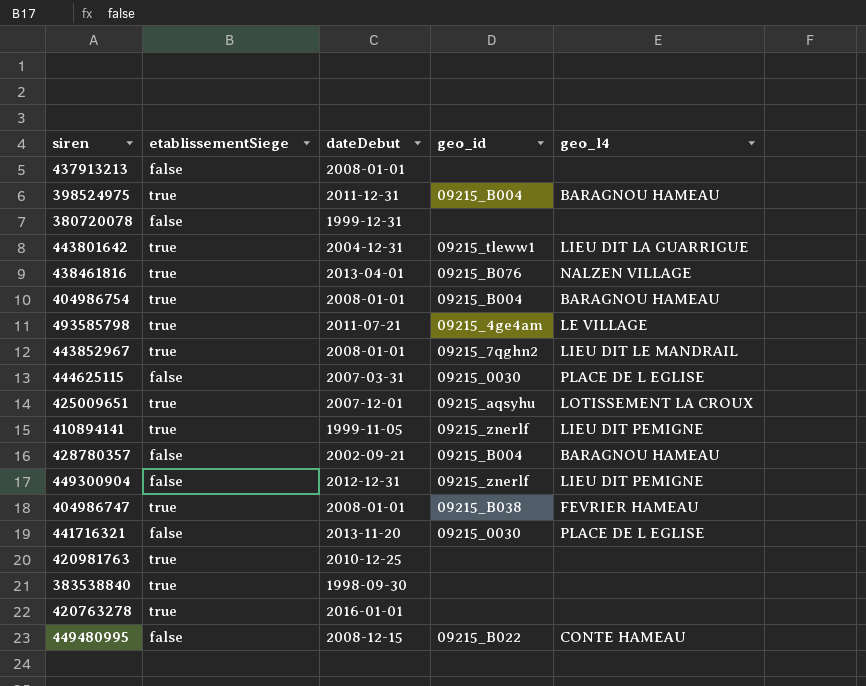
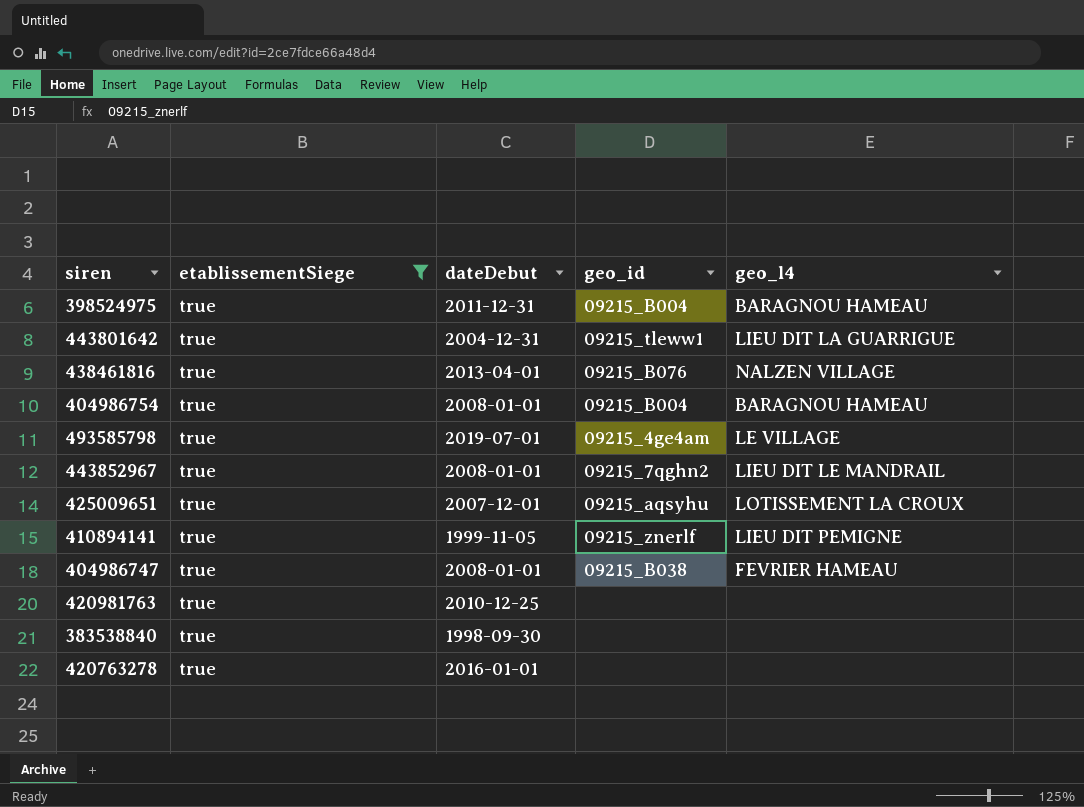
filter: none -> etablissementSiege = true
493585798 | dateDebut: 2011-07-21 -> 2019-07-01

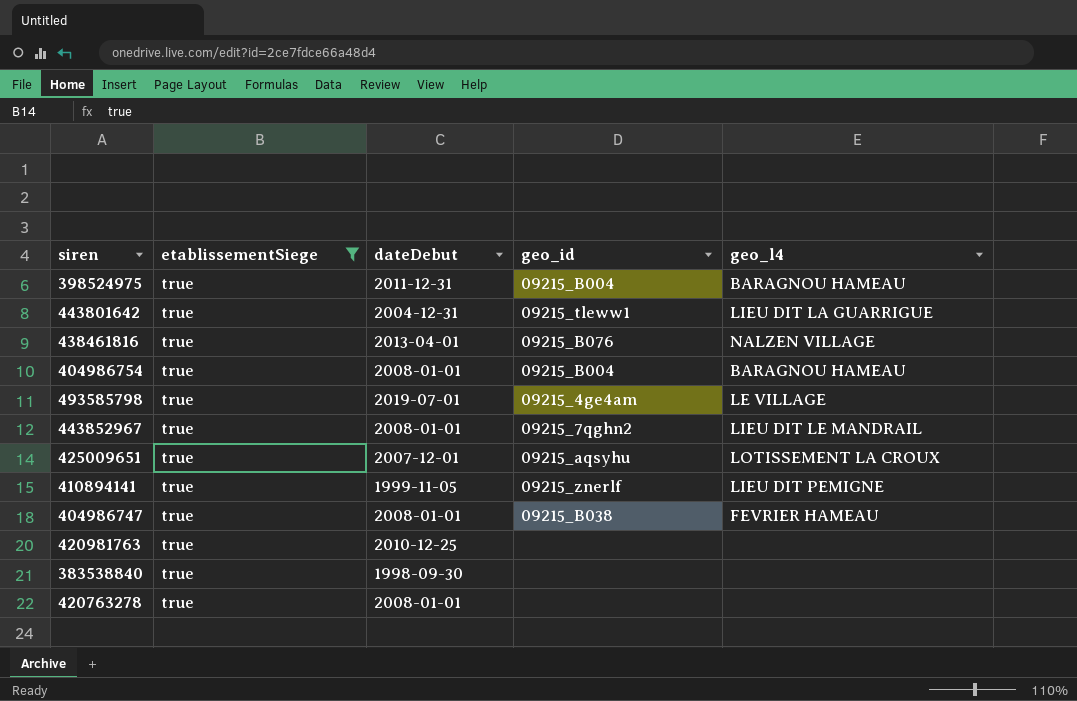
420763278 | dateDebut: 2016-01-01 -> 2008-01-01

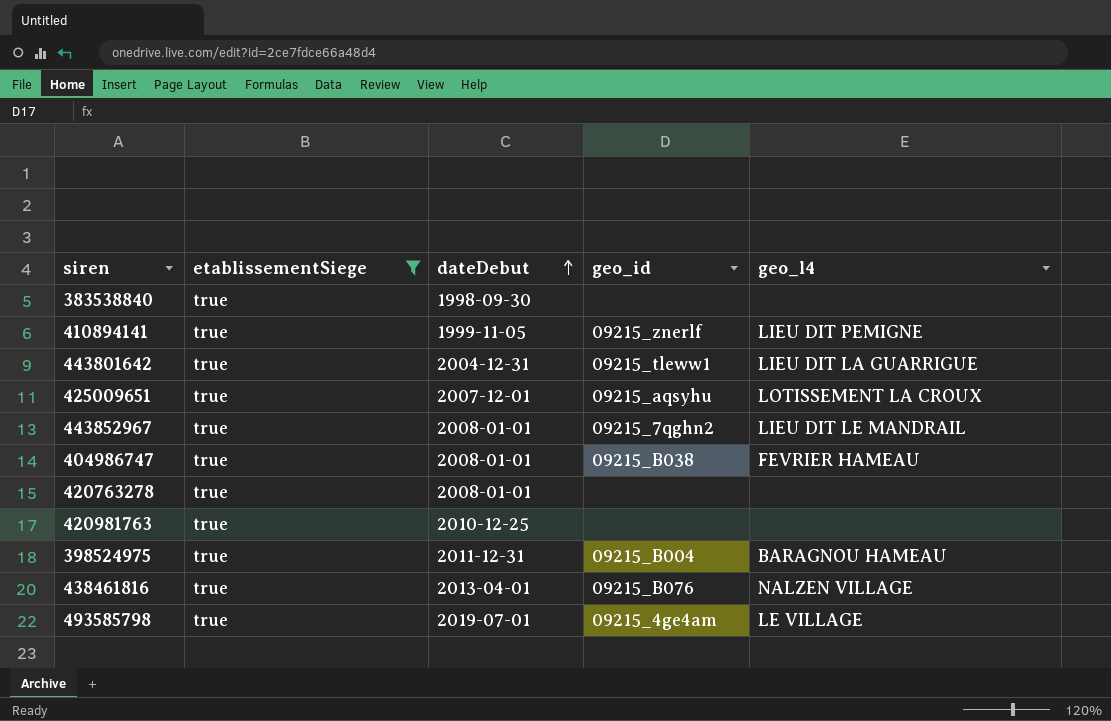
row order: none -> dateDebut ascending
row 404986754: true | 2008-01-01 | 09215_B004 | BARAGNOU HAMEAU -> none

